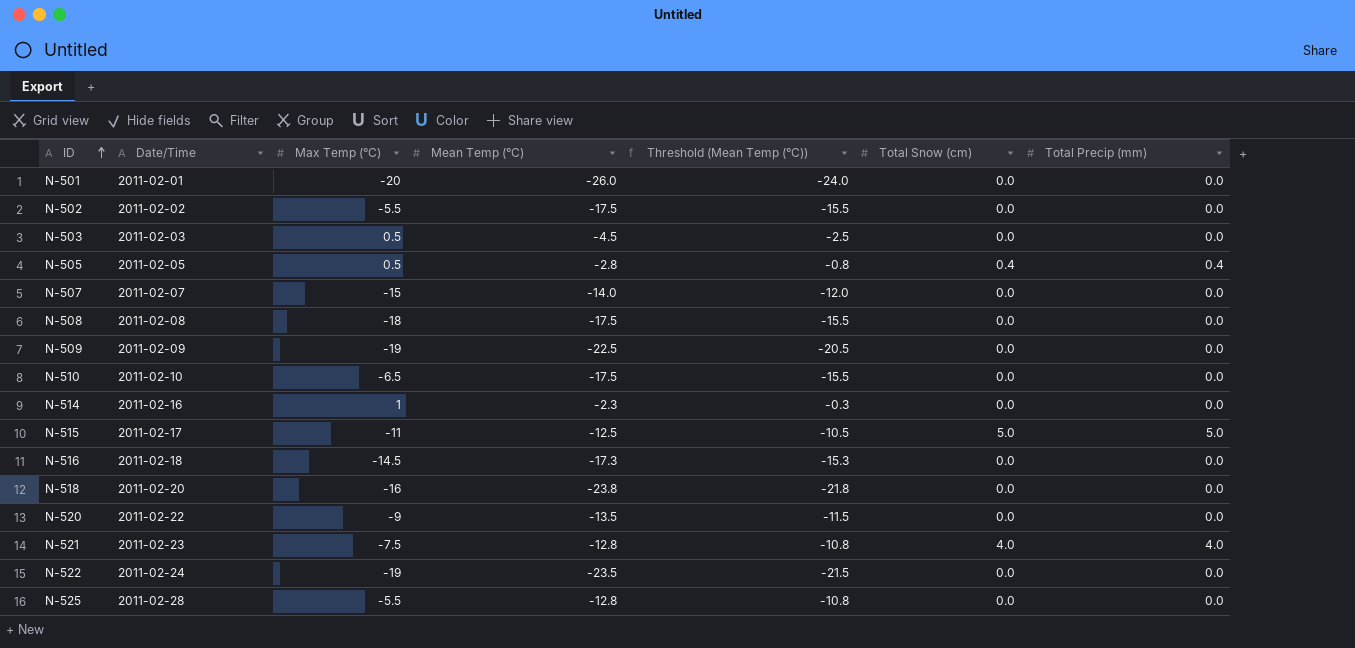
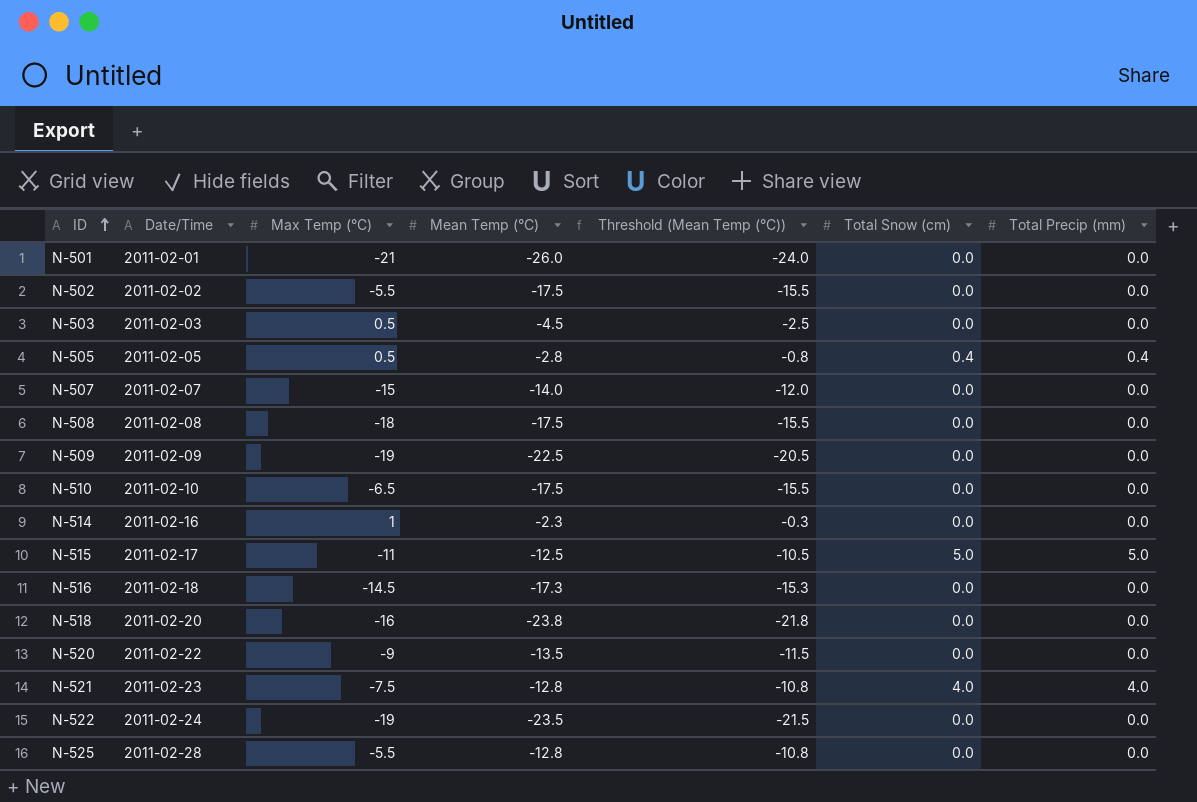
N-501 | Max Temp (°C): -20 -> -21

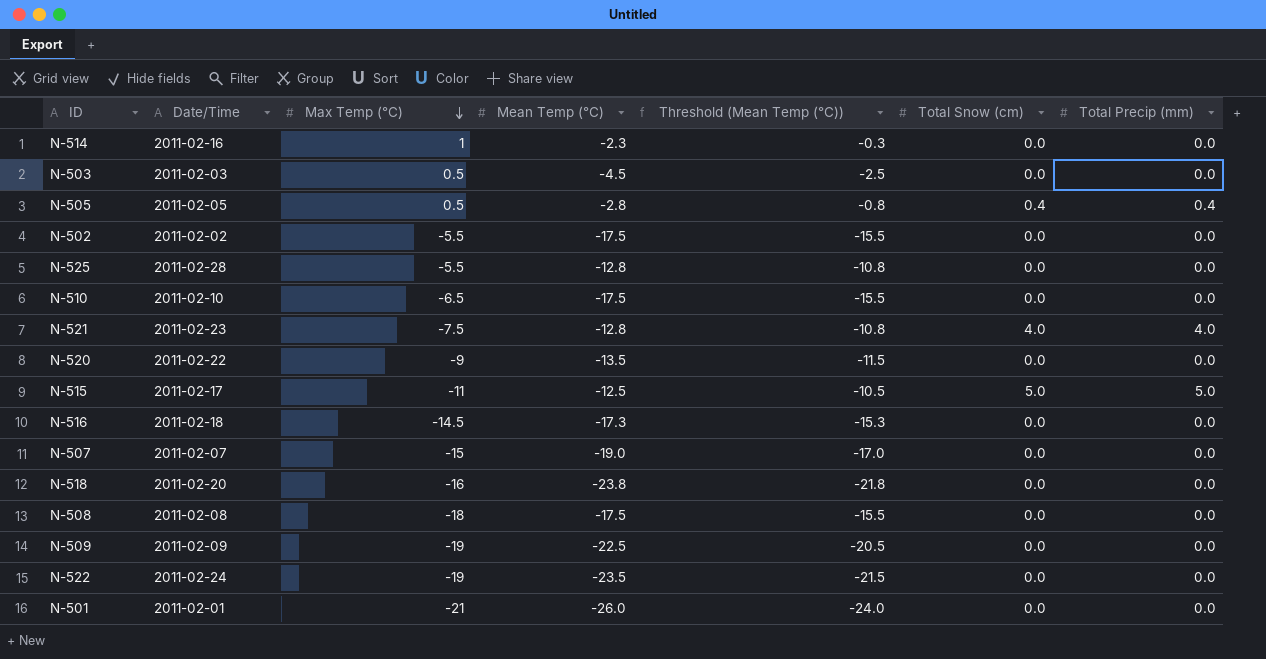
row order: ID ascending -> Max Temp (°C) descending
N-507 | Mean Temp (°C): -14.0 -> -19.0
N-507 | Threshold (Mean Temp (°C)): -12.0 -> -17.0

